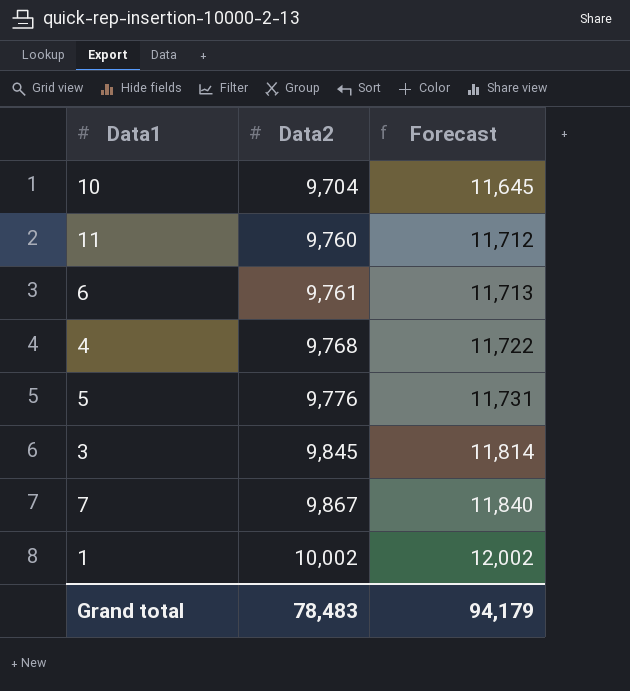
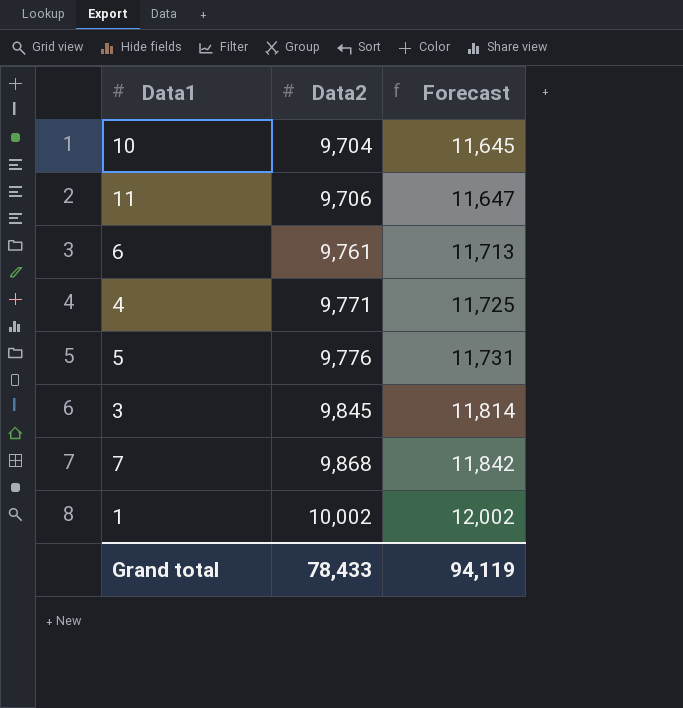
11 | Data2: 9,760 -> 9,706
11 | Forecast: 11,712 -> 11,647
4 | Data2: 9,768 -> 9,771
4 | Forecast: 11,722 -> 11,725
7 | Data2: 9,867 -> 9,868
7 | Forecast: 11,840 -> 11,842
Grand total | Data2: 78,483 -> 78,433
Grand total | Forecast: 94,179 -> 94,119

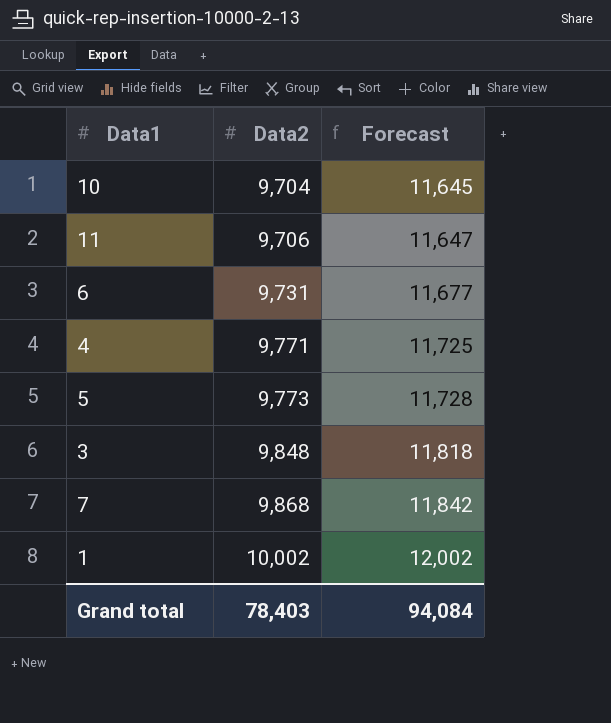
6 | Data2: 9,761 -> 9,731
6 | Forecast: 11,713 -> 11,677
5 | Data2: 9,776 -> 9,773
5 | Forecast: 11,731 -> 11,728
3 | Data2: 9,845 -> 9,848
3 | Forecast: 11,814 -> 11,818
Grand total | Data2: 78,433 -> 78,403
Grand total | Forecast: 94,119 -> 94,084

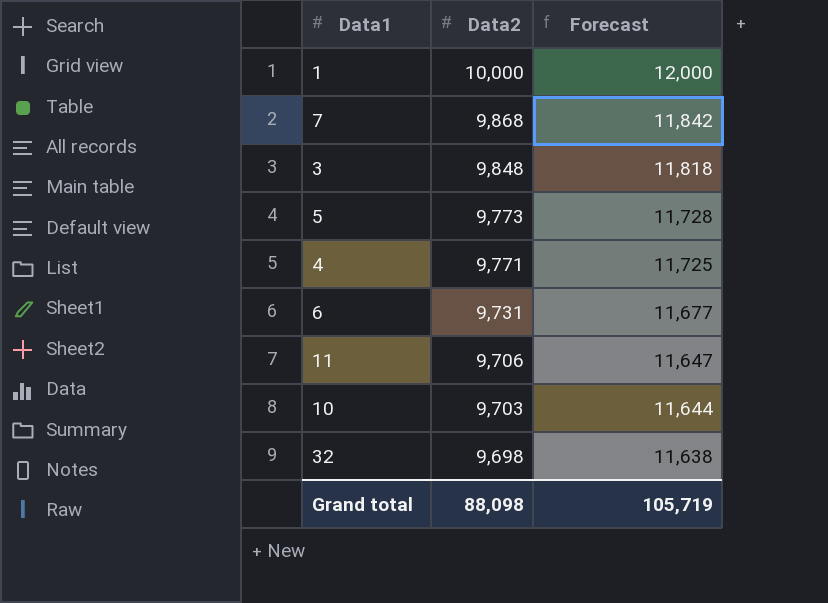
row order: Data2 ascending -> Data2 descending
1 | Data2: 10,002 -> 10,000
1 | Forecast: 12,002 -> 12,000
10 | Data2: 9,704 -> 9,703
10 | Forecast: 11,645 -> 11,644
row 32: none -> 9,698 | 11,638
Grand total | Data2: 78,403 -> 88,098
Grand total | Forecast: 94,084 -> 105,719

